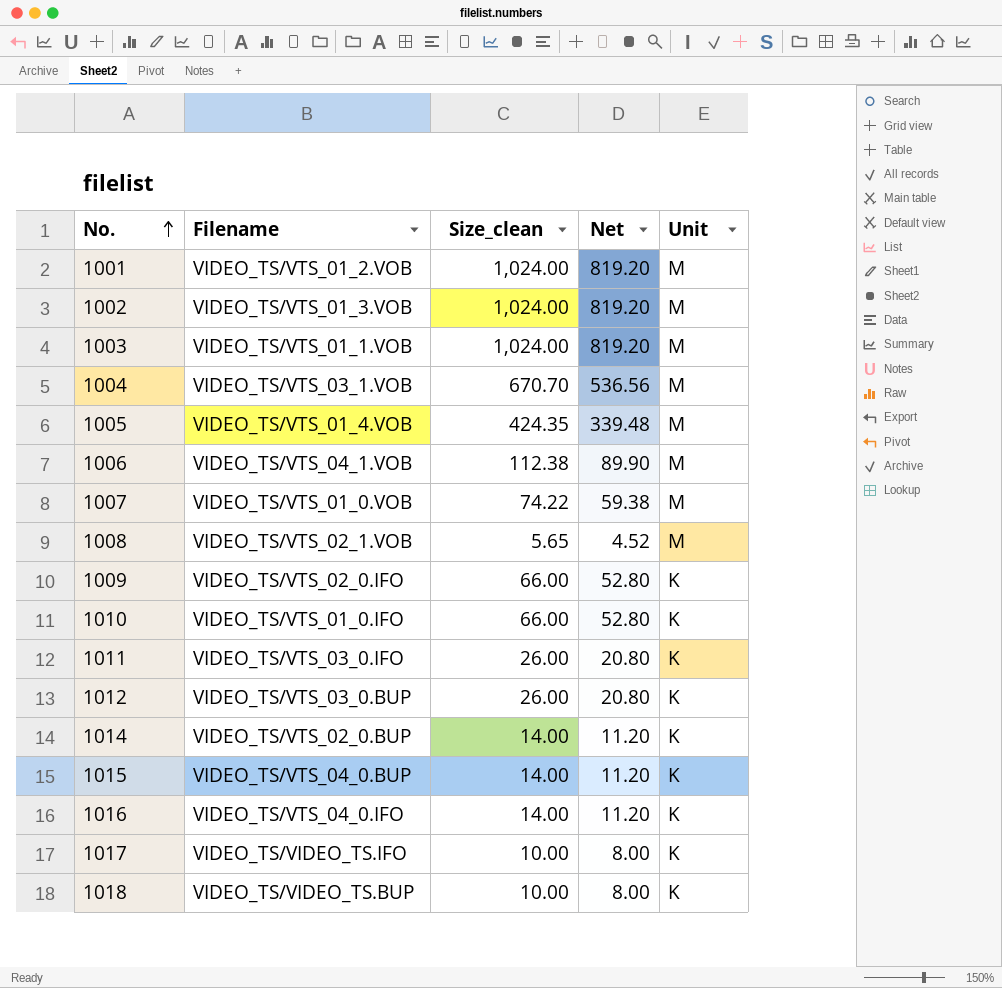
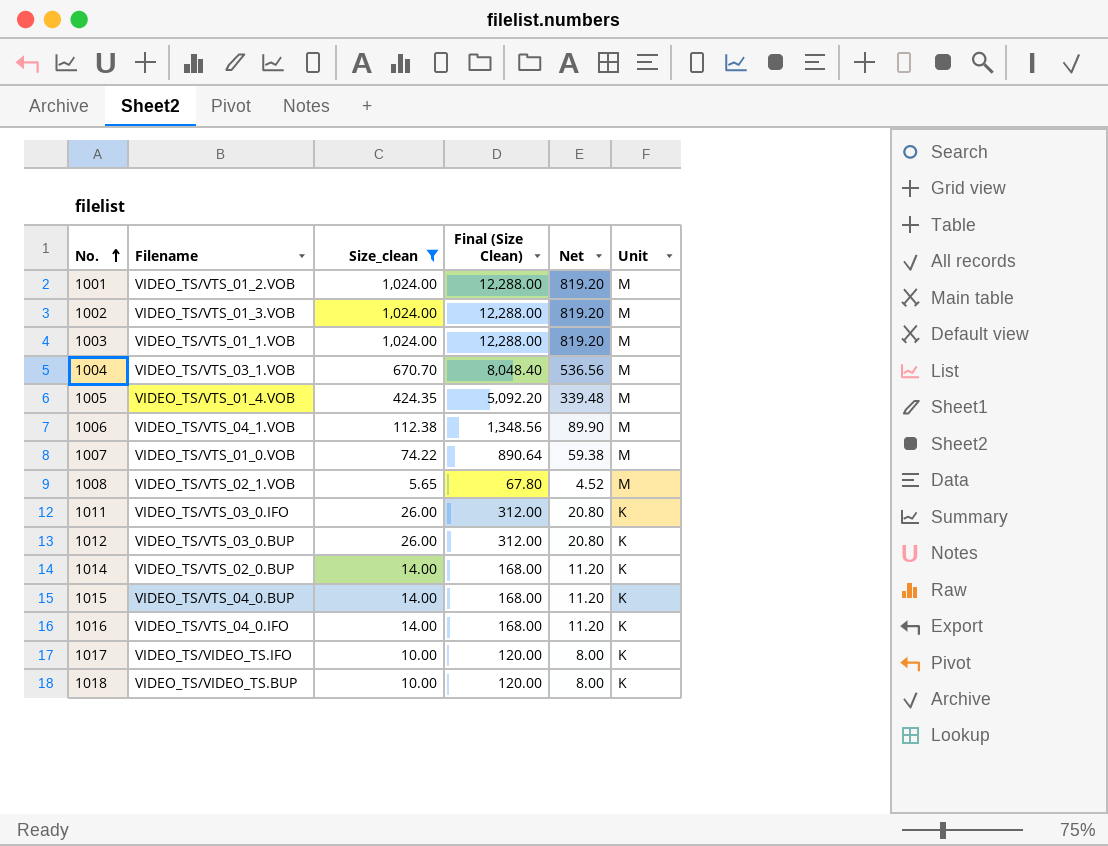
filter: none -> Size_clean != 66.00
column Final (Size Clean) | formula: none -> [Size_clean] * 12

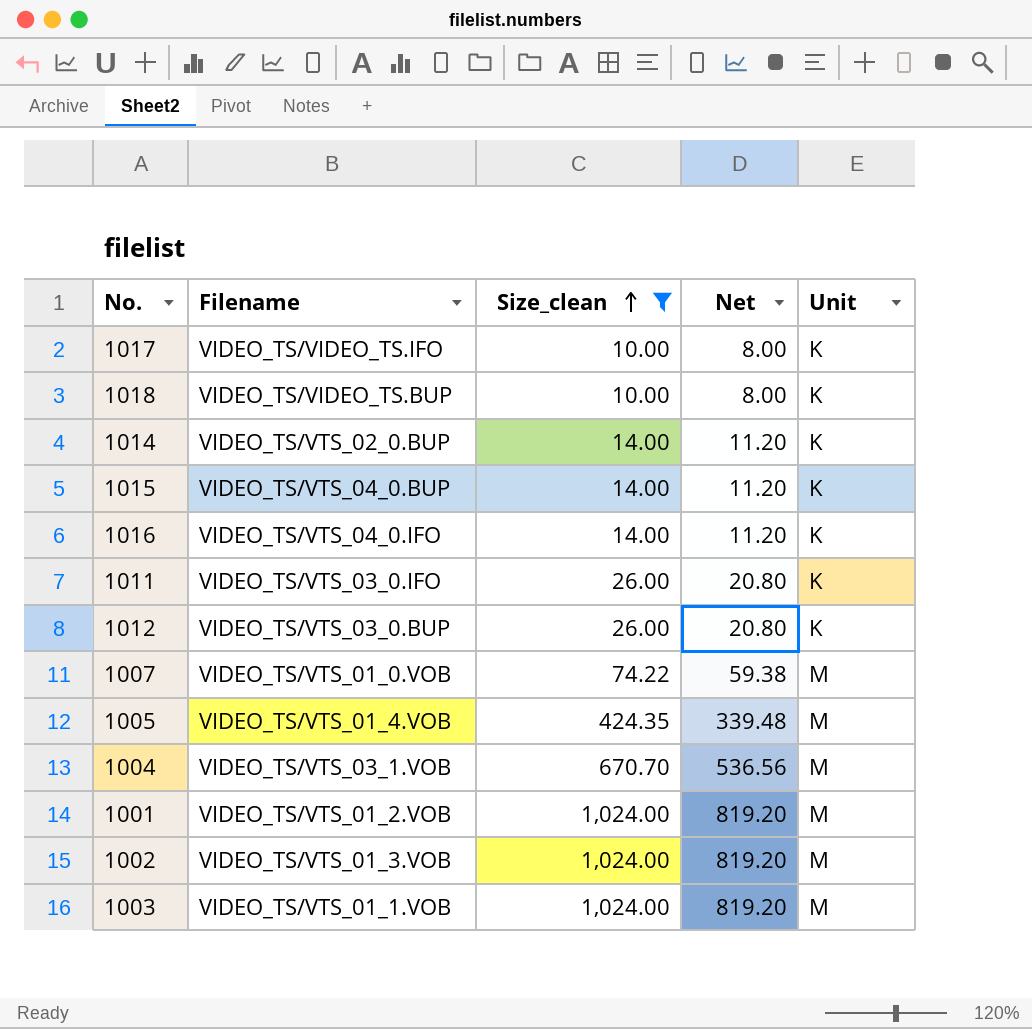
row order: No. ascending -> Size_clean ascending
column Final (Size Clean) | formula: [Size_clean] * 12 -> none
row 1006: VIDEO_TS/VTS_04_1.VOB | 112.38 | 1,348.56 | 89.90 | M -> none
row 1008: VIDEO_TS/VTS_02_1.VOB | 5.65 | 67.80 | 4.52 | M -> none

